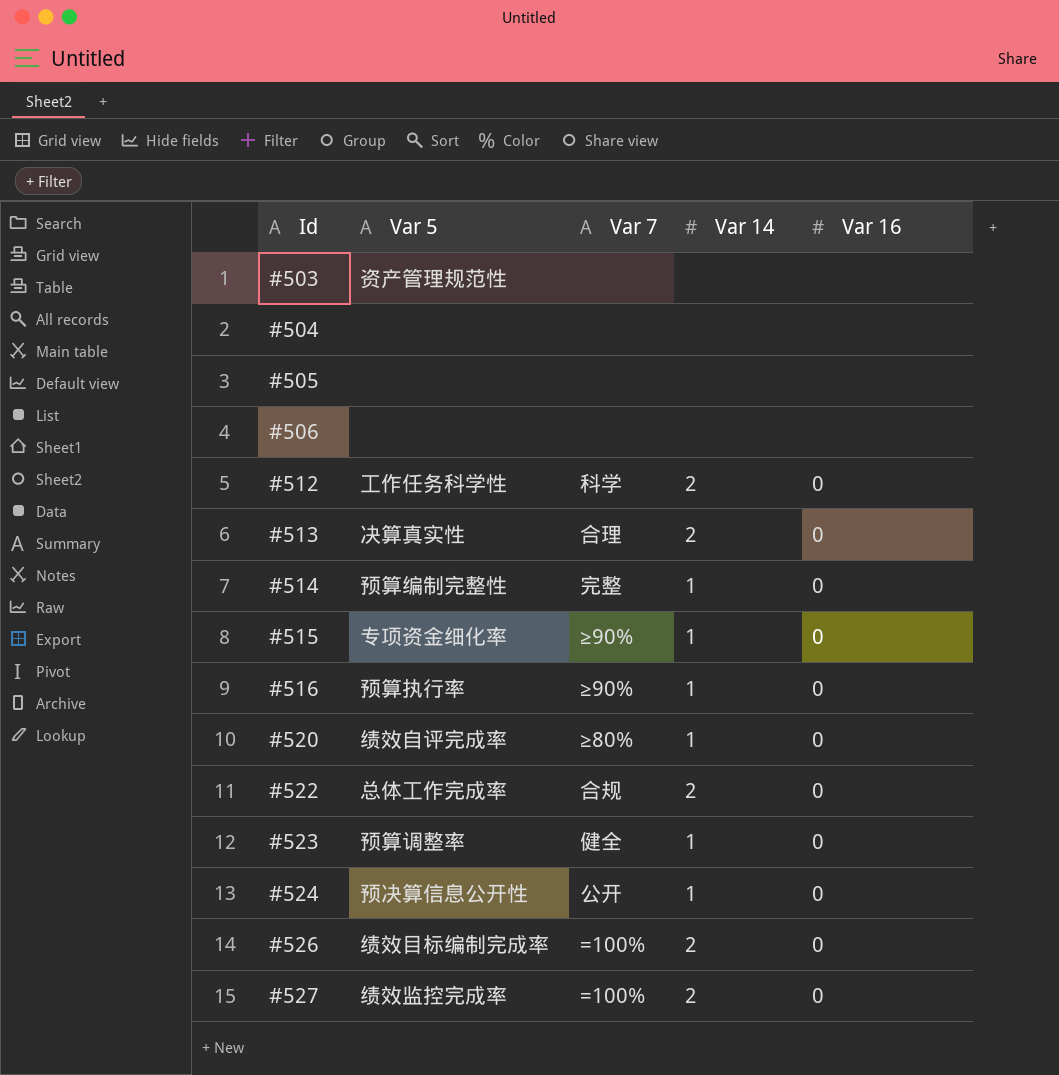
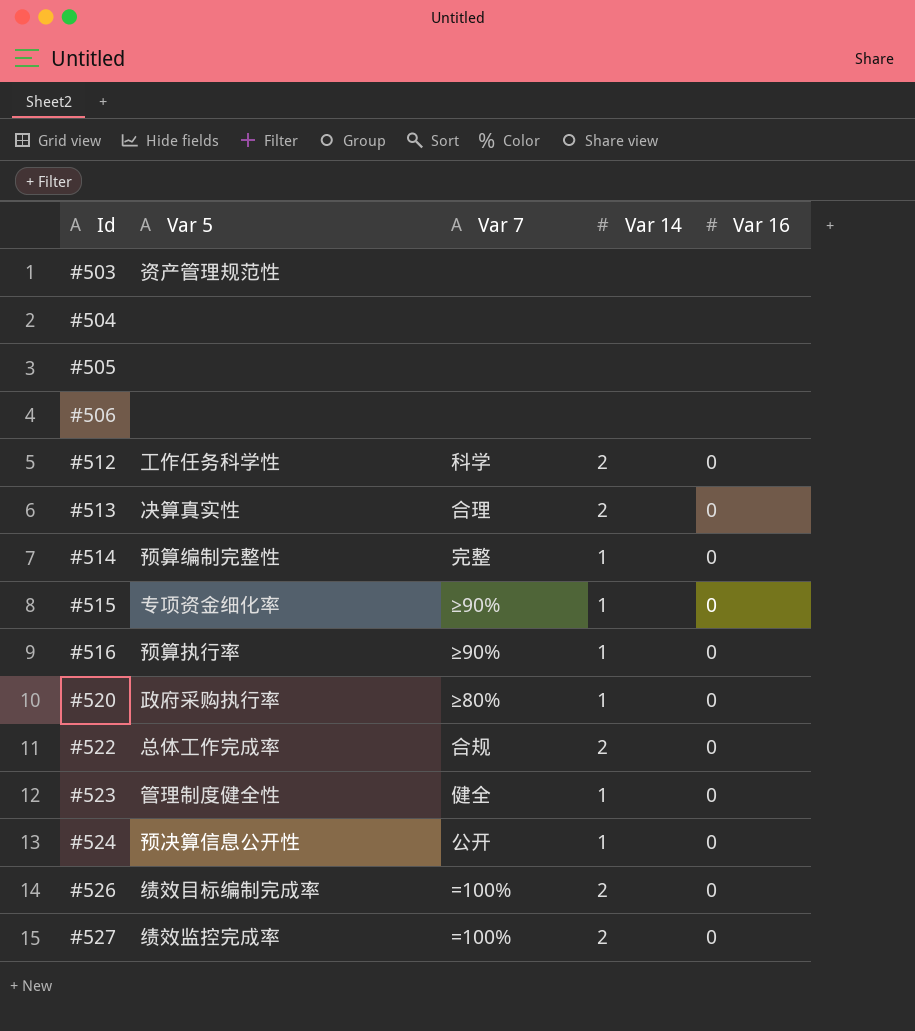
#520 | Var 5: 绩效自评完成率 -> 政府采购执行率
#523 | Var 5: 预算调整率 -> 管理制度健全性

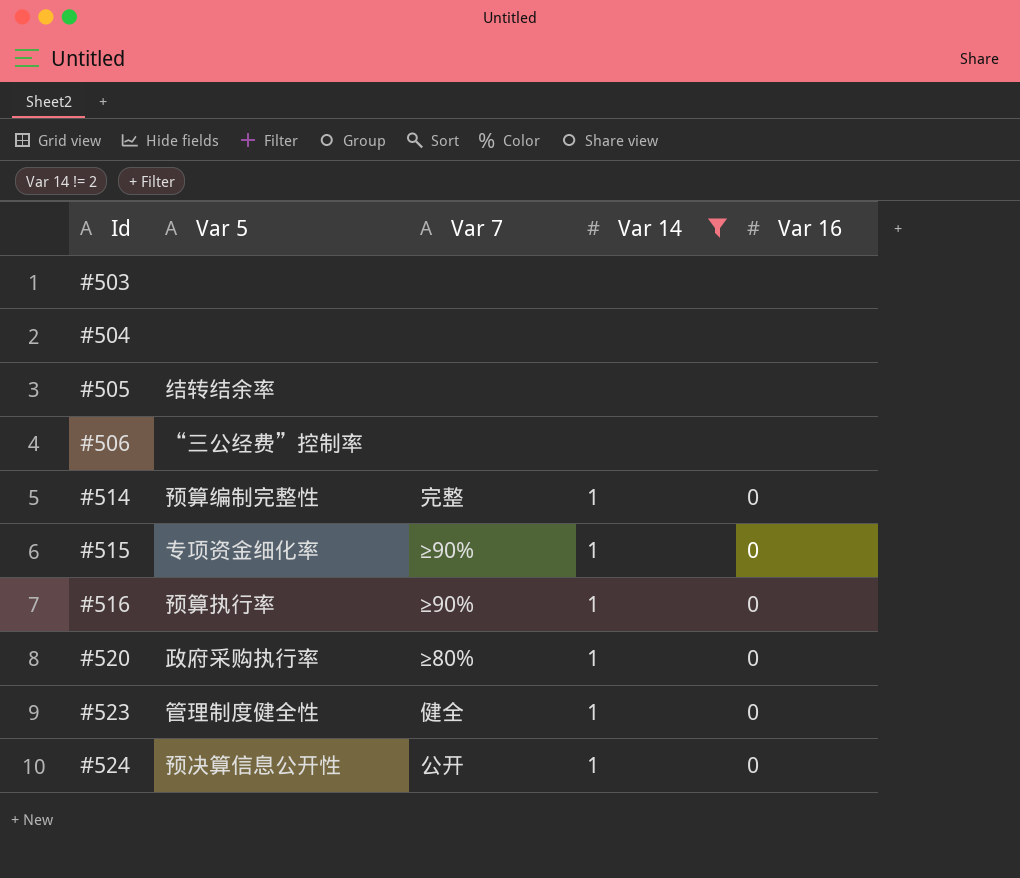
filter: none -> Var 14 != 2
#503 | Var 5: 资产管理规范性 -> none
#505 | Var 5: none -> 结转结余率
#506 | Var 5: none -> “三公经费”控制率

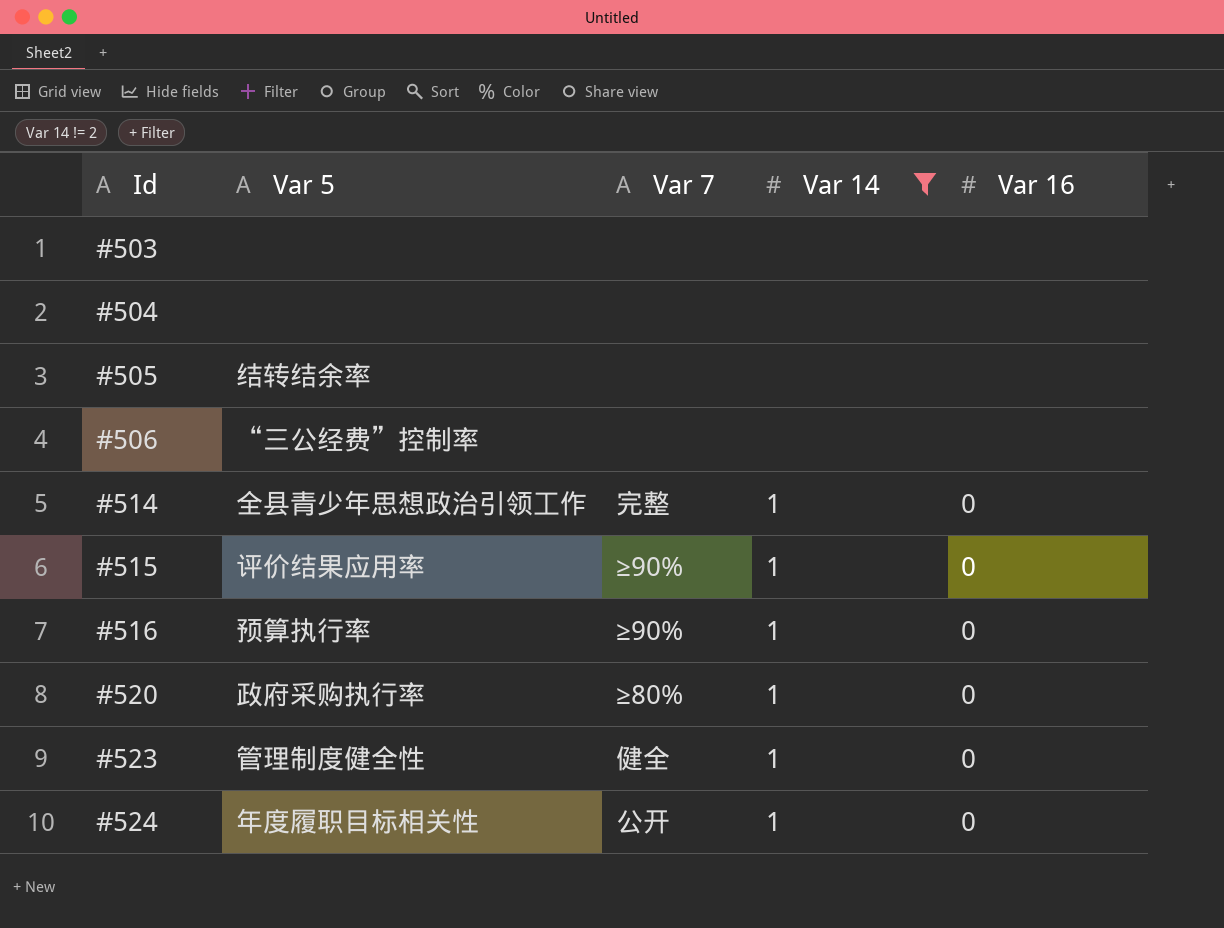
#514 | Var 5: 预算编制完整性 -> 全县青少年思想政治引领工作
#515 | Var 5: 专项资金细化率 -> 评价结果应用率
#524 | Var 5: 预决算信息公开性 -> 年度履职目标相关性

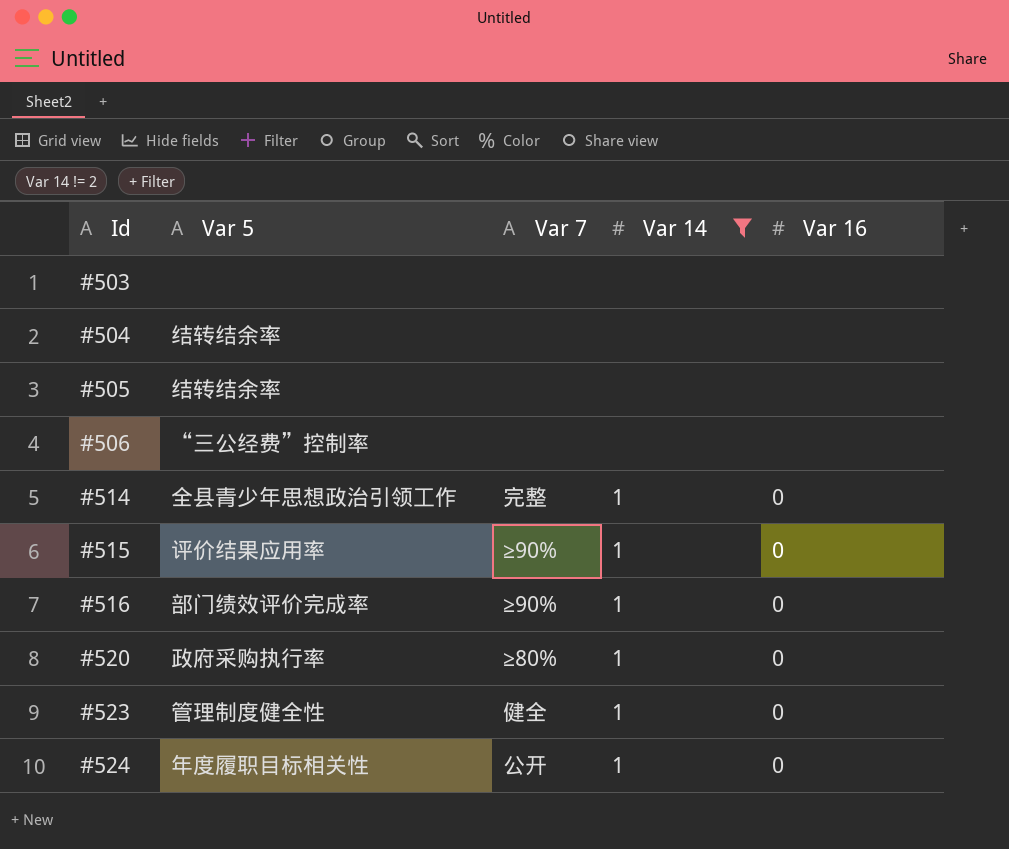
#504 | Var 5: none -> 结转结余率
#516 | Var 5: 预算执行率 -> 部门绩效评价完成率

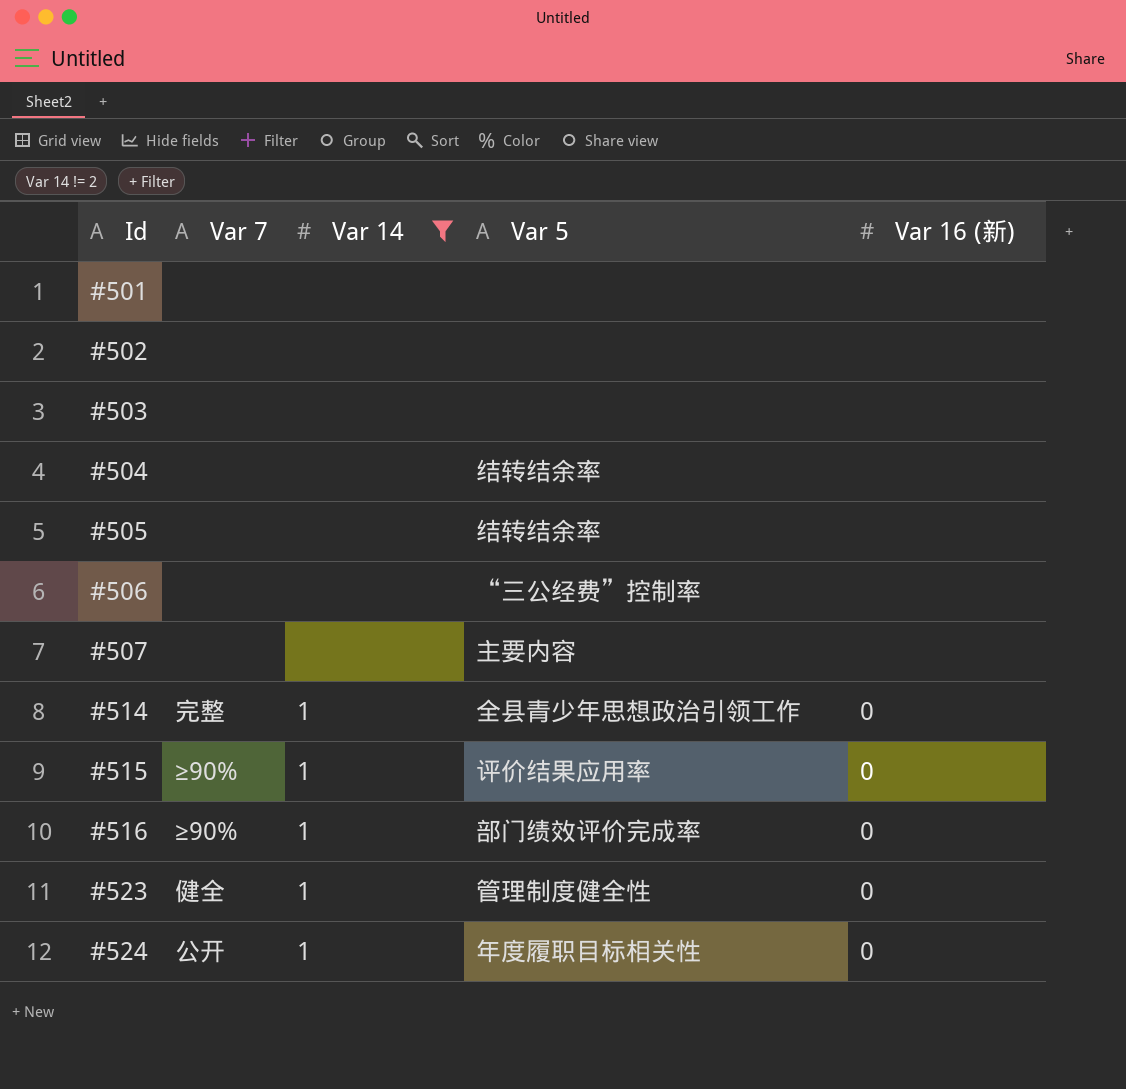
column Var 5 | position: 2 -> 4
column name: Var 16 -> Var 16 (新)
row #520: 政府采购执行率 | ≥80% | 1 | 0 -> none
row #501: none -> none | none | none | none
row #502: none -> none | none | none | none
row #507: none -> none | none | 主要内容 | none

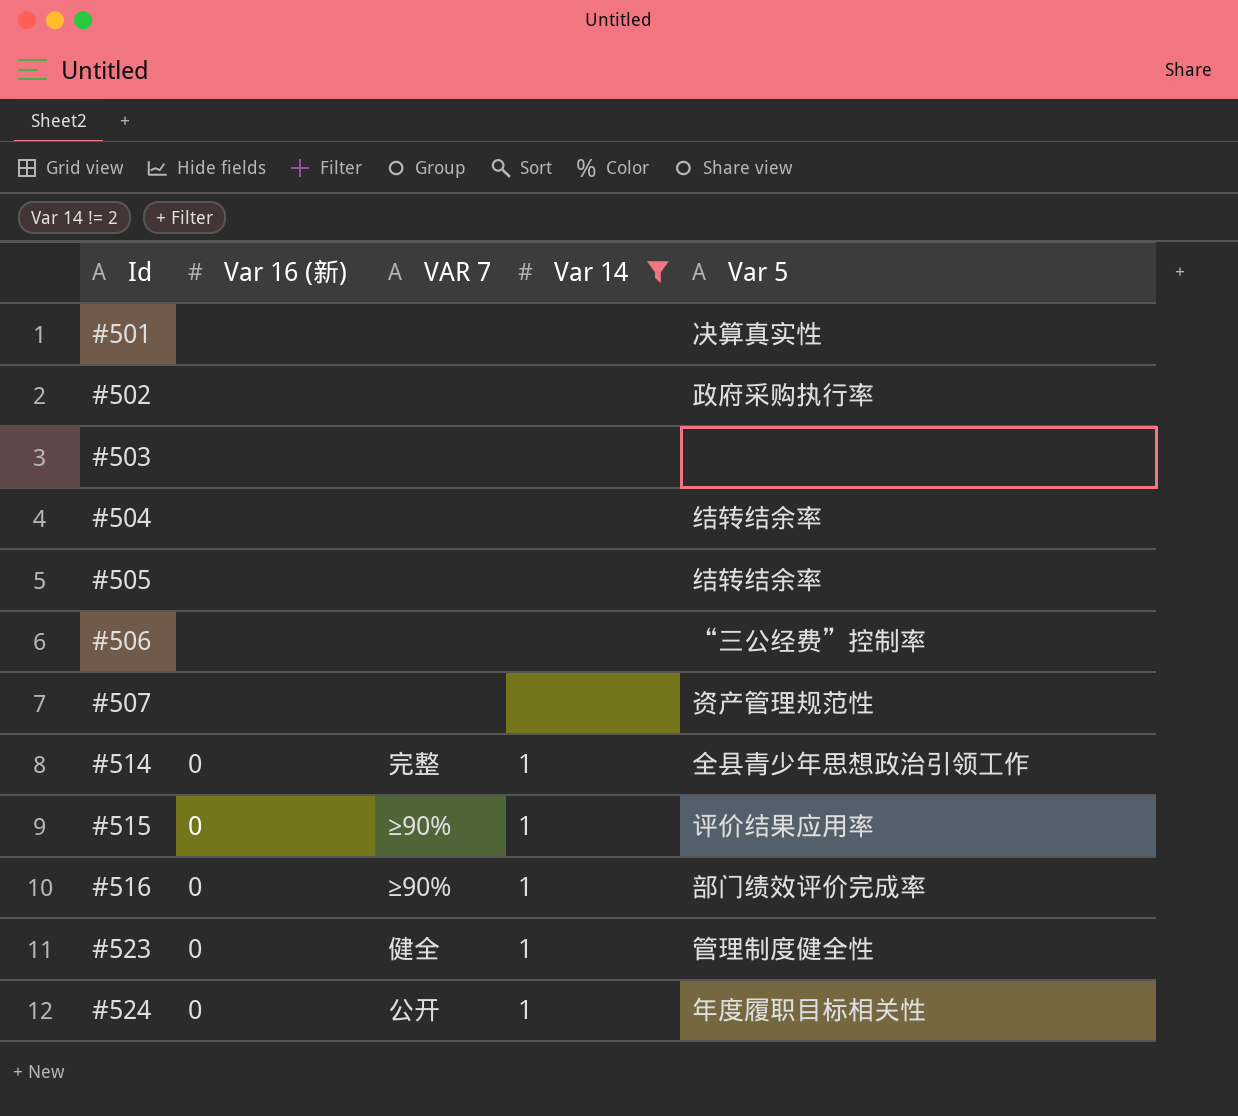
column Var 16 (新) | position: 5 -> 2
column name: Var 7 -> VAR 7
#501 | Var 5: none -> 决算真实性
#502 | Var 5: none -> 政府采购执行率
#507 | Var 5: 主要内容 -> 资产管理规范性

